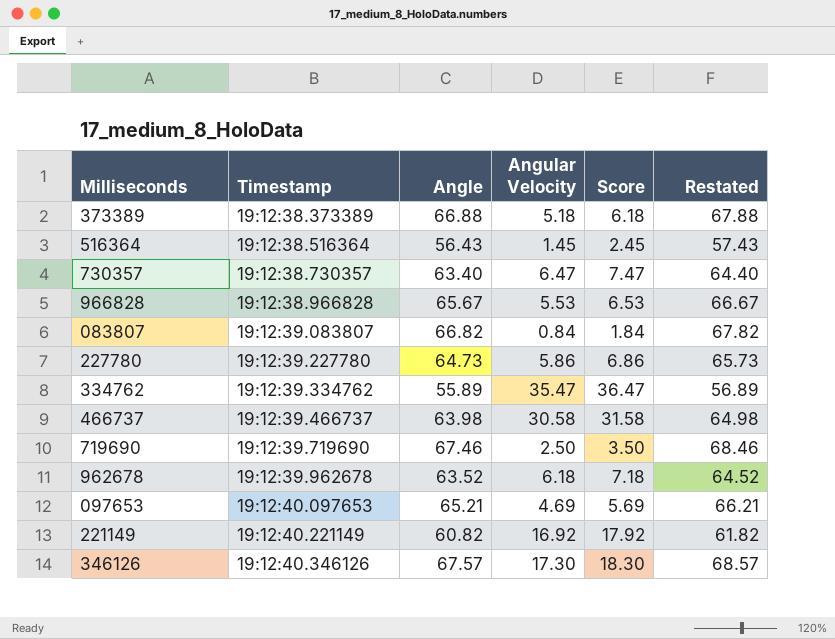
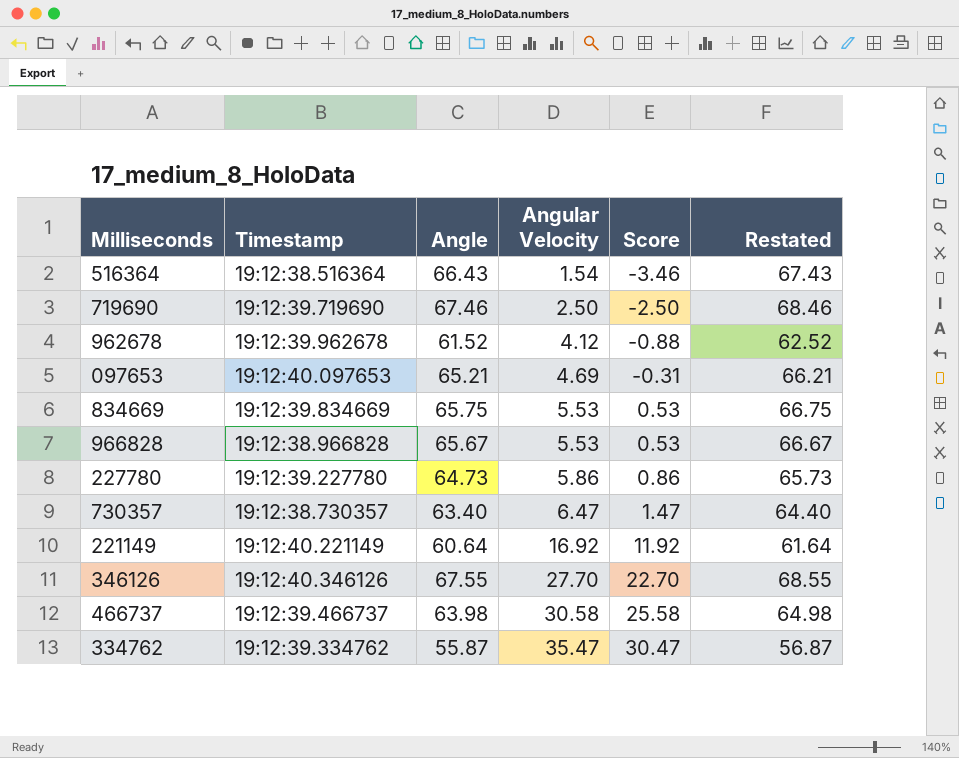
row order: Timestamp ascending -> Angular Velocity ascending
column Score | formula: [Angular Velocity] + 1 -> [Angular Velocity] - 5
row 373389: 19:12:38.373389 | 66.88 | 5.18 | 6.18 | 67.88 -> none
row 083807: 19:12:39.083807 | 66.82 | 0.84 | 1.84 | 67.82 -> none
516364 | Angle: 56.43 -> 66.43
516364 | Angular Velocity: 1.45 -> 1.54
516364 | Restated: 57.43 -> 67.43
962678 | Angle: 63.52 -> 61.52
962678 | Angular Velocity: 6.18 -> 4.12
962678 | Restated: 64.52 -> 62.52
row 834669: none -> 19:12:39.834669 | 65.75 | 5.53 | 0.53 | 66.75
221149 | Angle: 60.82 -> 60.64
221149 | Restated: 61.82 -> 61.64
346126 | Angle: 67.57 -> 67.55
346126 | Angular Velocity: 17.30 -> 27.70
346126 | Restated: 68.57 -> 68.55
334762 | Angle: 55.89 -> 55.87
334762 | Restated: 56.89 -> 56.87

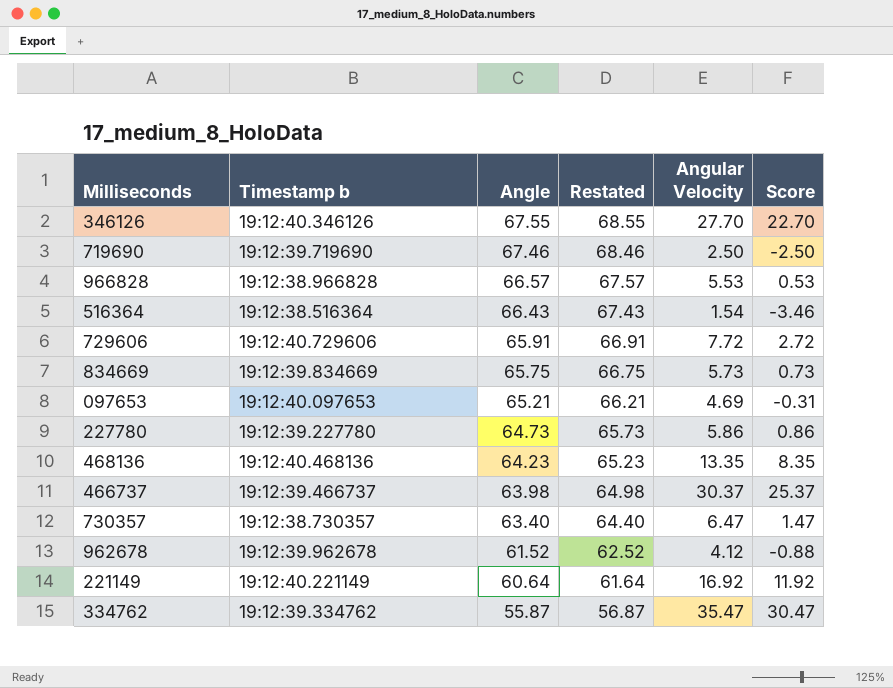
row order: Angular Velocity ascending -> Angle descending
column name: Timestamp -> Timestamp b
column Restated | position: 6 -> 4
966828 | Angle: 65.67 -> 66.57
966828 | Restated: 66.67 -> 67.57
row 729606: none -> 19:12:40.729606 | 65.91 | 66.91 | 7.72 | 2.72
834669 | Angular Velocity: 5.53 -> 5.73
834669 | Score: 0.53 -> 0.73
row 468136: none -> 19:12:40.468136 | 64.23 | 65.23 | 13.35 | 8.35
466737 | Angular Velocity: 30.58 -> 30.37
466737 | Score: 25.58 -> 25.37

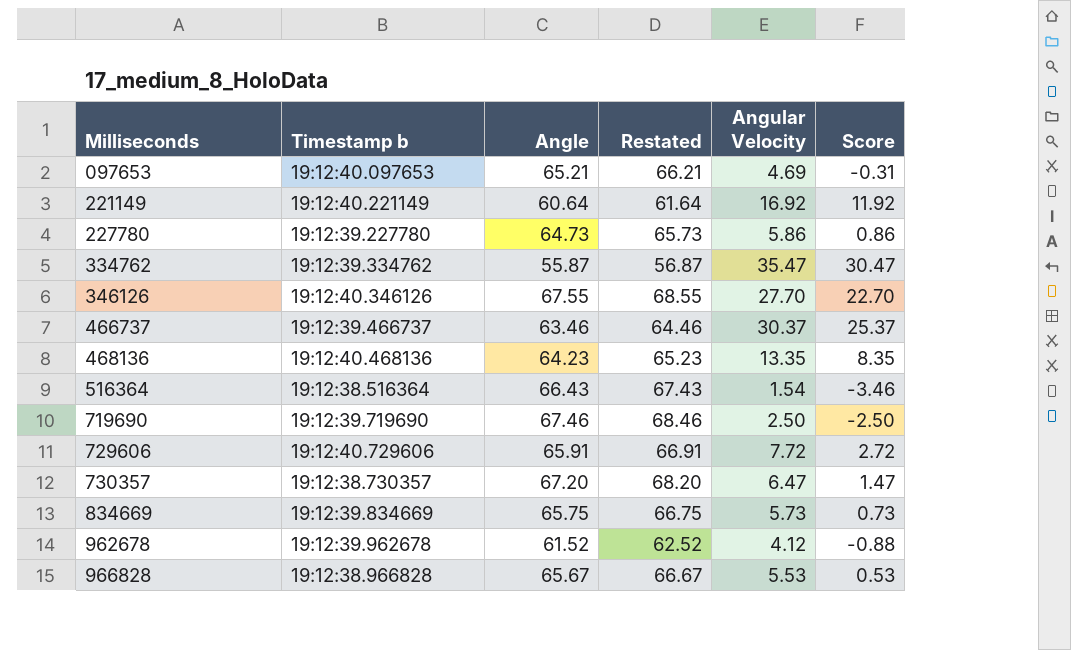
row order: Angle descending -> Milliseconds ascending
466737 | Angle: 63.98 -> 63.46
466737 | Restated: 64.98 -> 64.46
730357 | Angle: 63.40 -> 67.20
730357 | Restated: 64.40 -> 68.20
966828 | Angle: 66.57 -> 65.67
966828 | Restated: 67.57 -> 66.67

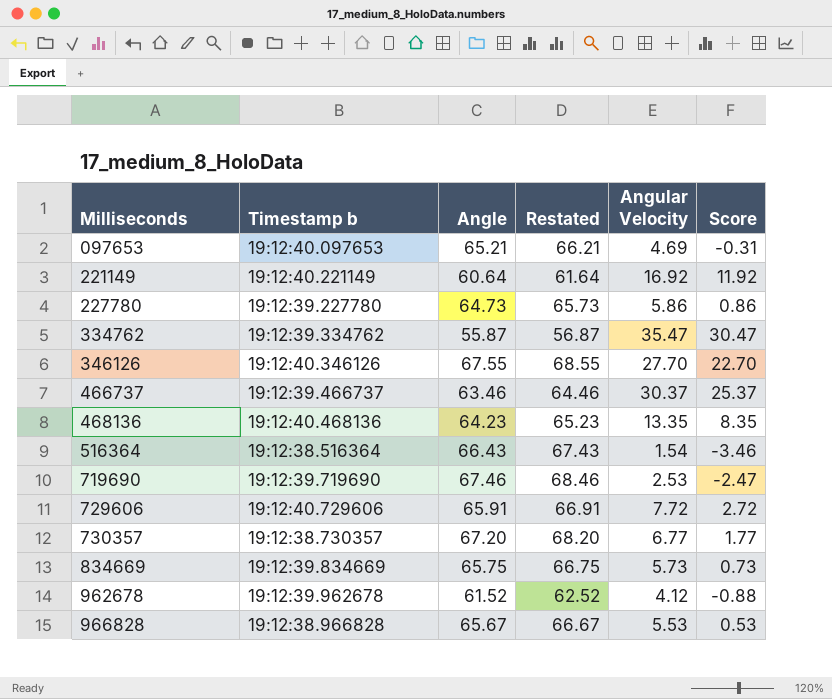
719690 | Angular Velocity: 2.50 -> 2.53
719690 | Score: -2.50 -> -2.47
730357 | Angular Velocity: 6.47 -> 6.77
730357 | Score: 1.47 -> 1.77

